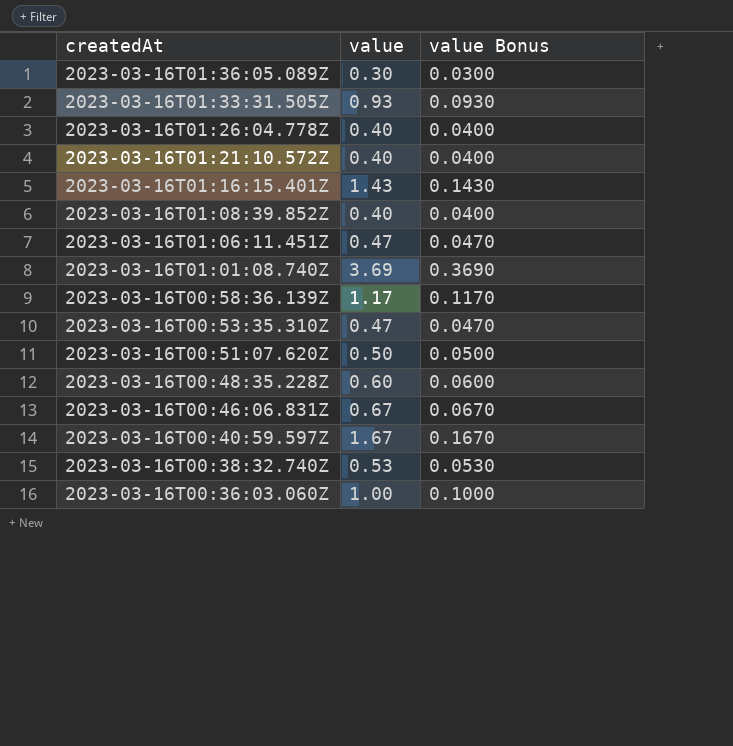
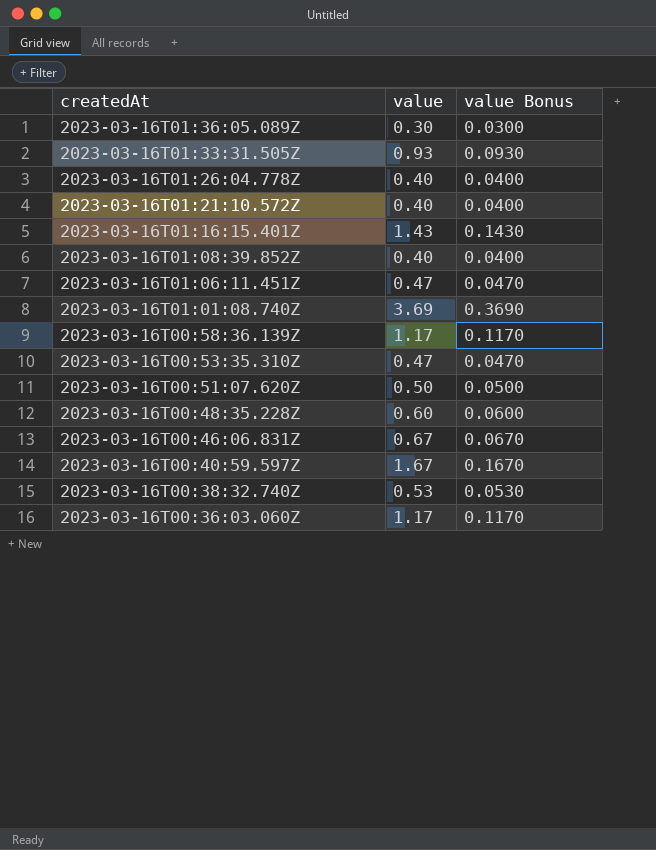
2023-03-16T00:36:03.060Z | value: 1.00 -> 1.17
2023-03-16T00:36:03.060Z | value Bonus: 0.1000 -> 0.1170

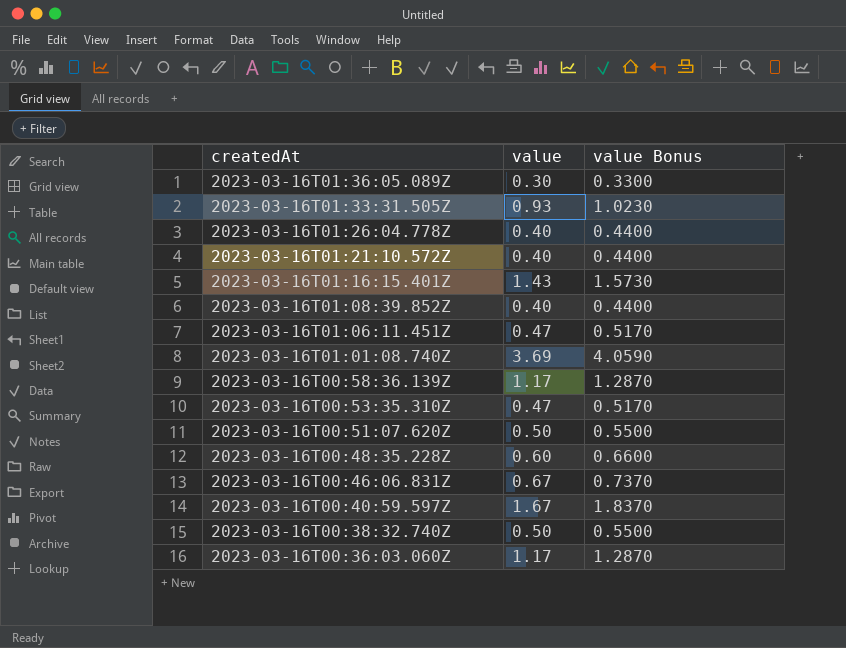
column value Bonus | formula: [value] * 0.1 -> [value] * 1.1
2023-03-16T00:38:32.740Z | value: 0.53 -> 0.50

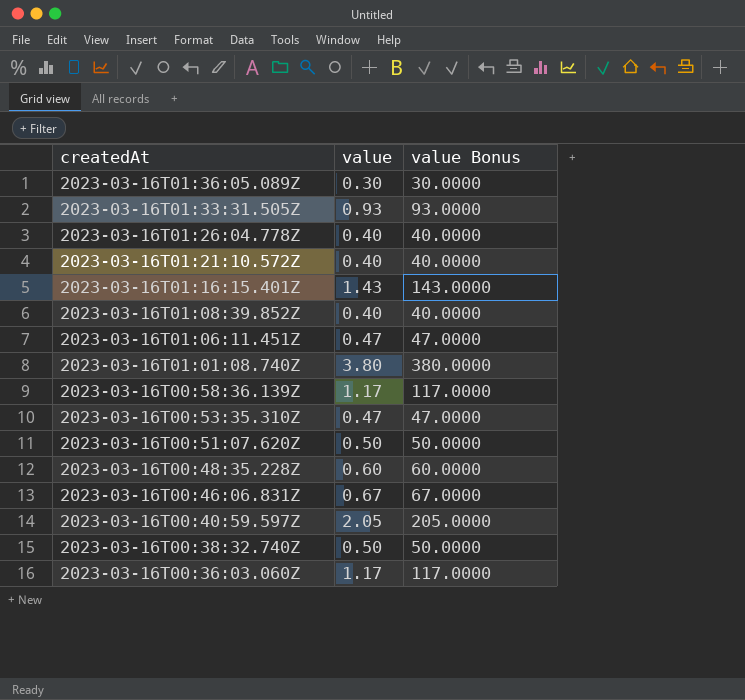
column value Bonus | formula: [value] * 1.1 -> [value] * 100
2023-03-16T01:01:08.740Z | value: 3.69 -> 3.80
2023-03-16T00:40:59.597Z | value: 1.67 -> 2.05

